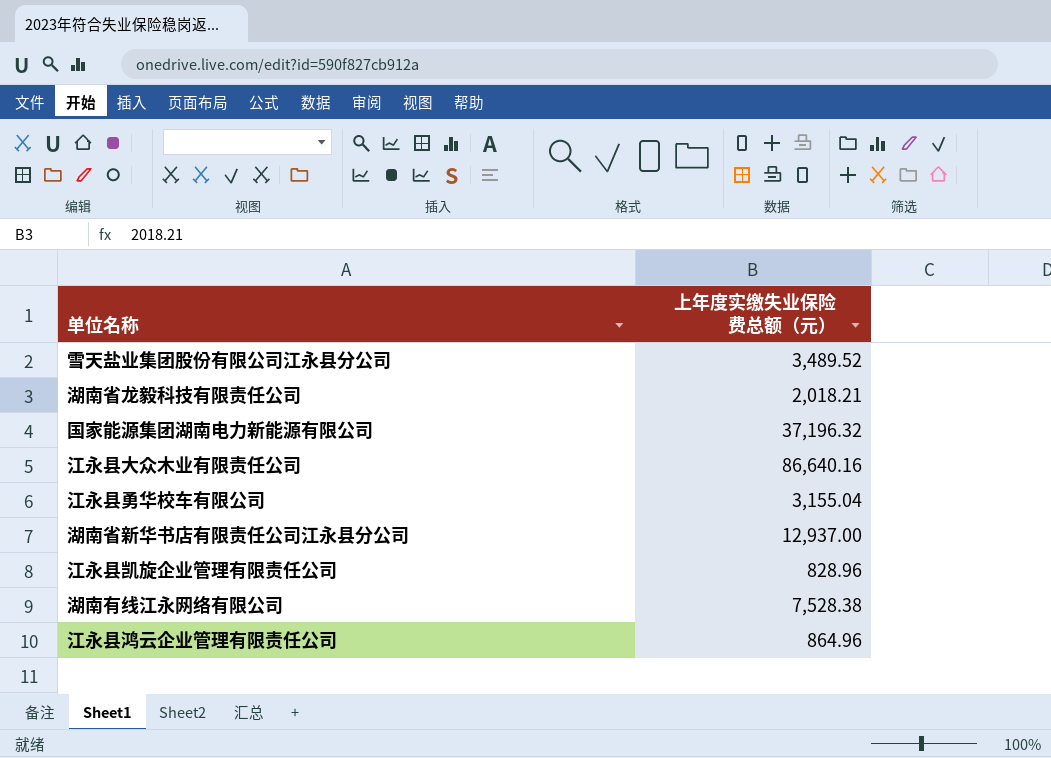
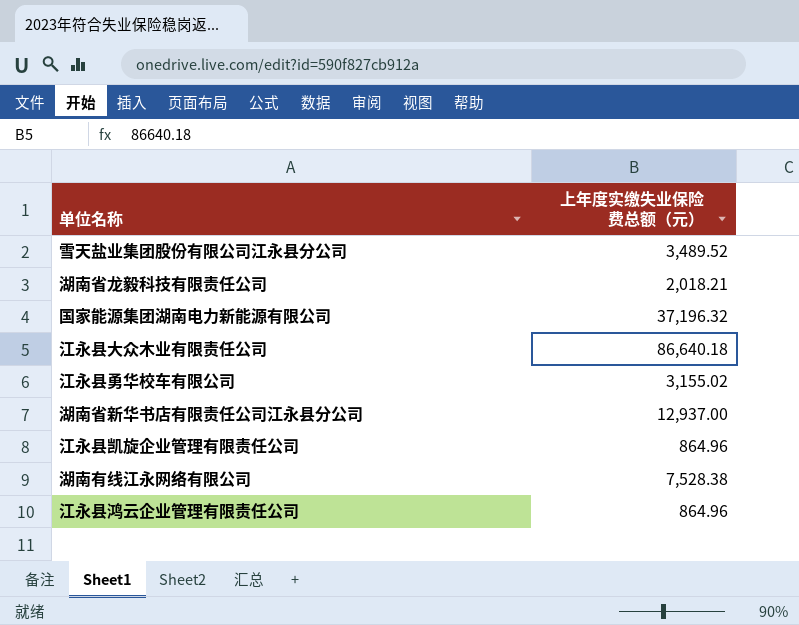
江永县大众木业有限责任公司 | 上年度实缴失业保险费总额（元）: 86,640.16 -> 86,640.18
江永县勇华校车有限公司 | 上年度实缴失业保险费总额（元）: 3,155.04 -> 3,155.02
江永县凯旋企业管理有限责任公司 | 上年度实缴失业保险费总额（元）: 828.96 -> 864.96

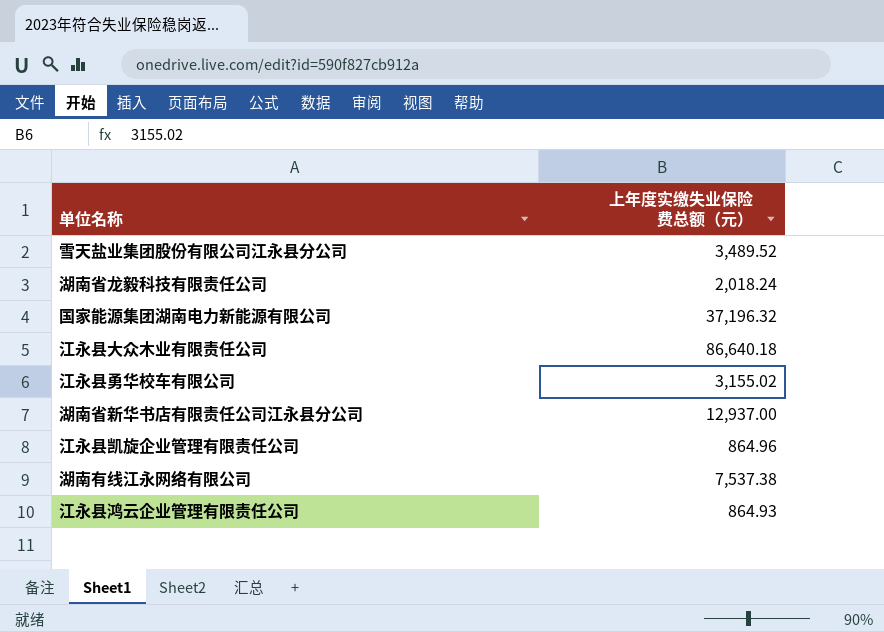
湖南省龙毅科技有限责任公司 | 上年度实缴失业保险费总额（元）: 2,018.21 -> 2,018.24
湖南有线江永网络有限公司 | 上年度实缴失业保险费总额（元）: 7,528.38 -> 7,537.38
江永县鸿云企业管理有限责任公司 | 上年度实缴失业保险费总额（元）: 864.96 -> 864.93

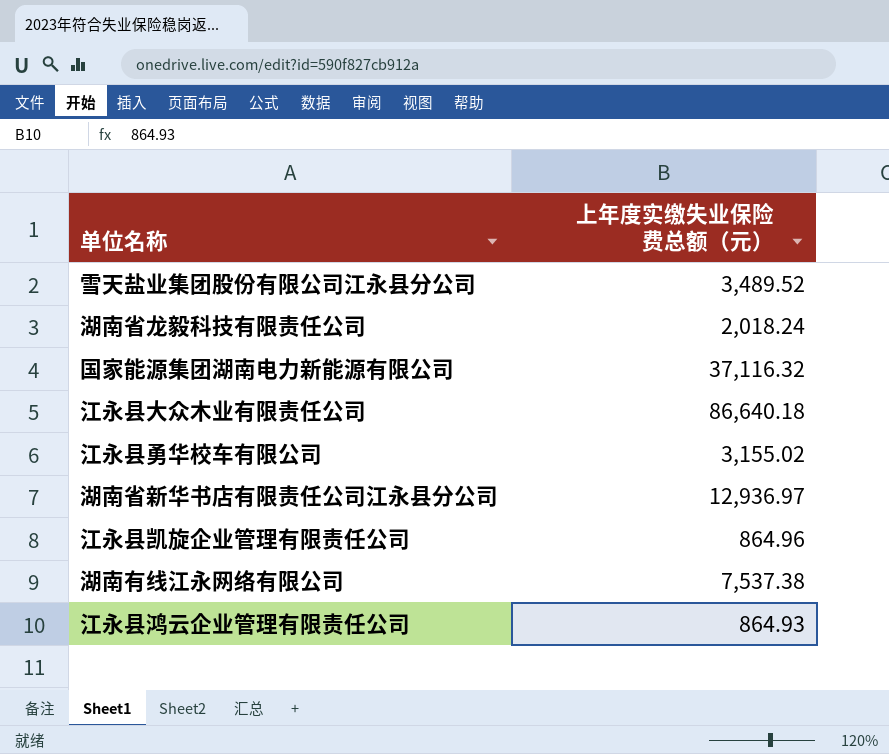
国家能源集团湖南电力新能源有限公司 | 上年度实缴失业保险费总额（元）: 37,196.32 -> 37,116.32
湖南省新华书店有限责任公司江永县分公司 | 上年度实缴失业保险费总额（元）: 12,937.00 -> 12,936.97

